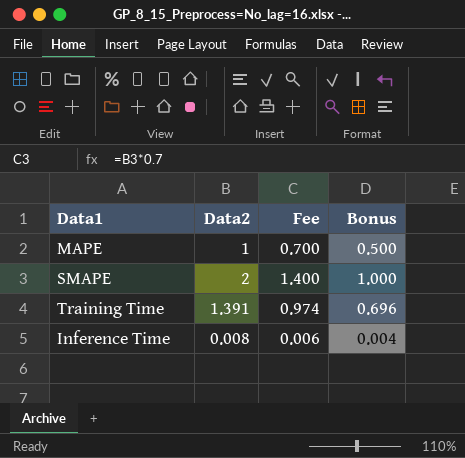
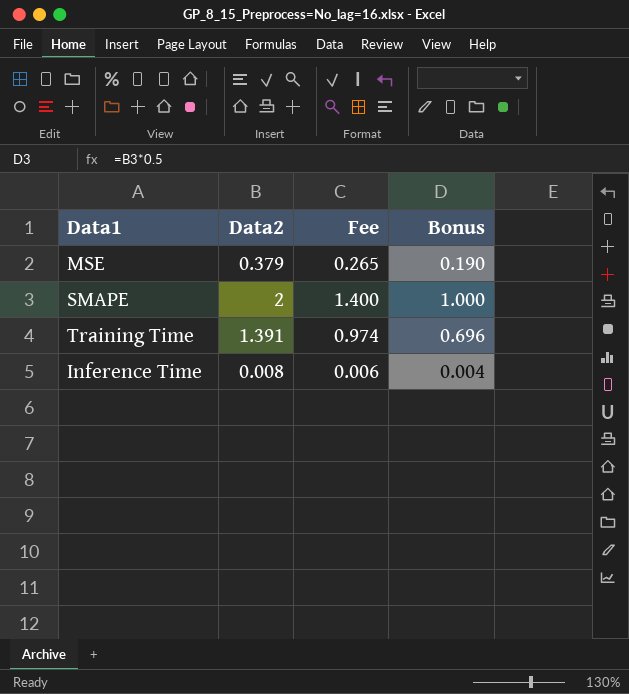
row MAPE: 1 | 0.700 | 0.500 -> none
row MSE: none -> 0.379 | 0.265 | 0.190

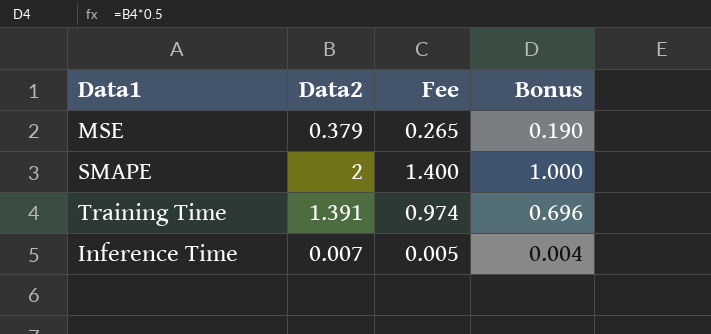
Inference Time | Data2: 0.008 -> 0.007
Inference Time | Fee: 0.006 -> 0.005

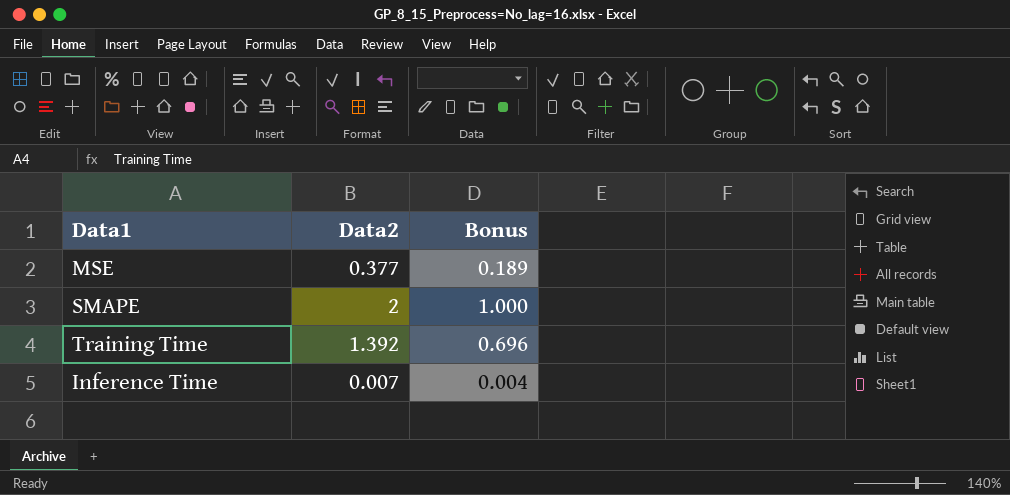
column Fee | formula: [Data2] * 0.7 -> none
MSE | Data2: 0.379 -> 0.377
MSE | Bonus: 0.190 -> 0.189
Training Time | Data2: 1.391 -> 1.392

